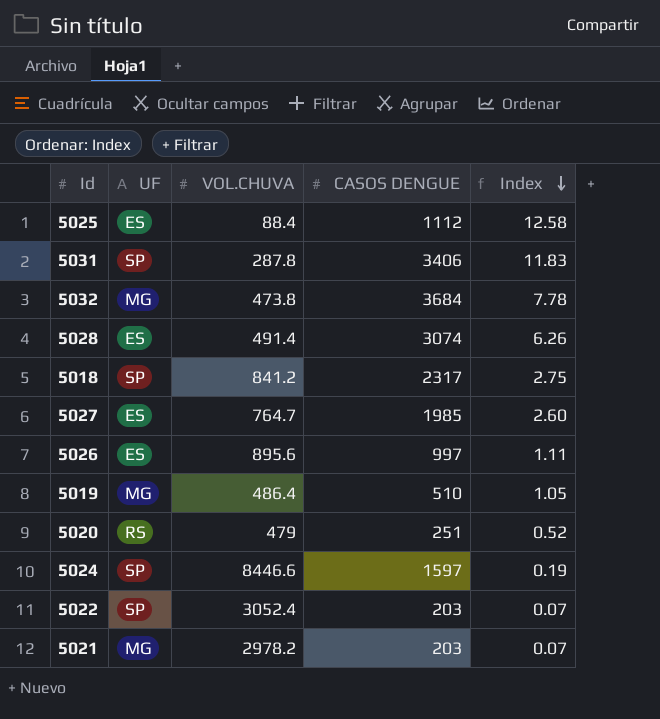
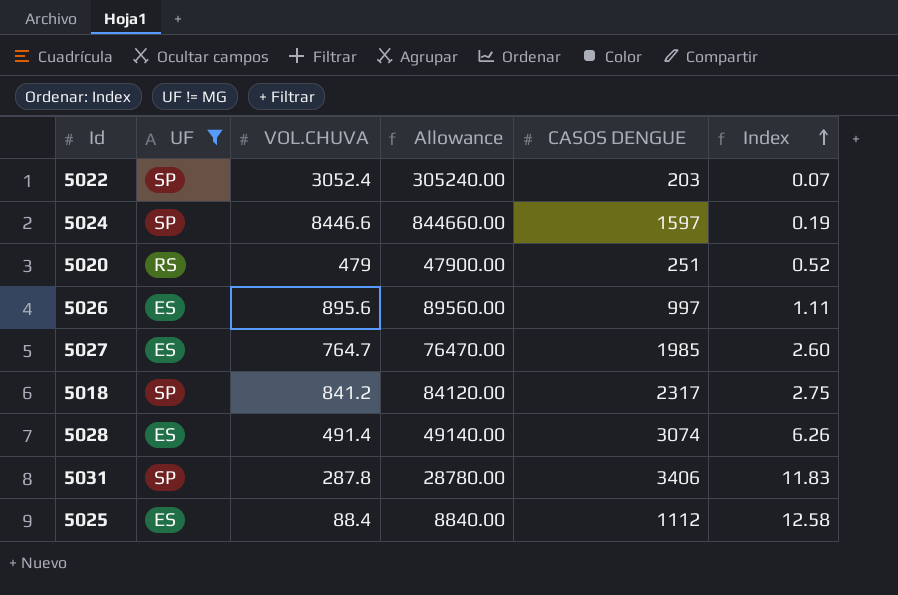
filter: none -> UF != MG
row order: Index descending -> Index ascending
column Allowance | formula: none -> [VOL.CHUVA] * 100

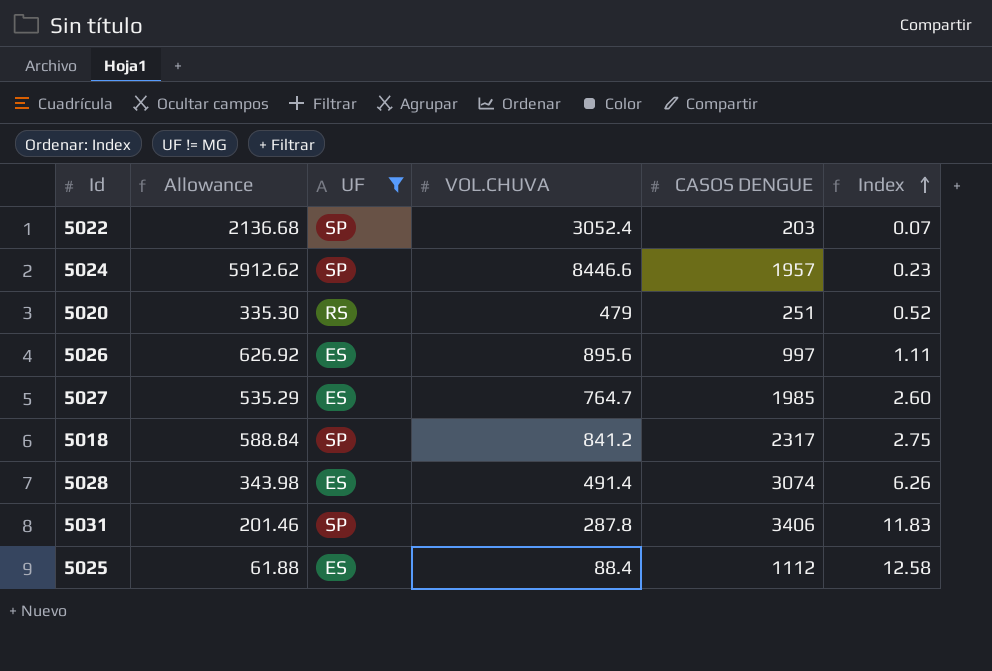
column Allowance | formula: [VOL.CHUVA] * 100 -> [VOL.CHUVA] * 0.7
column Allowance | position: 4 -> 2
5024 | CASOS DENGUE: 1597 -> 1957
5024 | Index: 0.19 -> 0.23

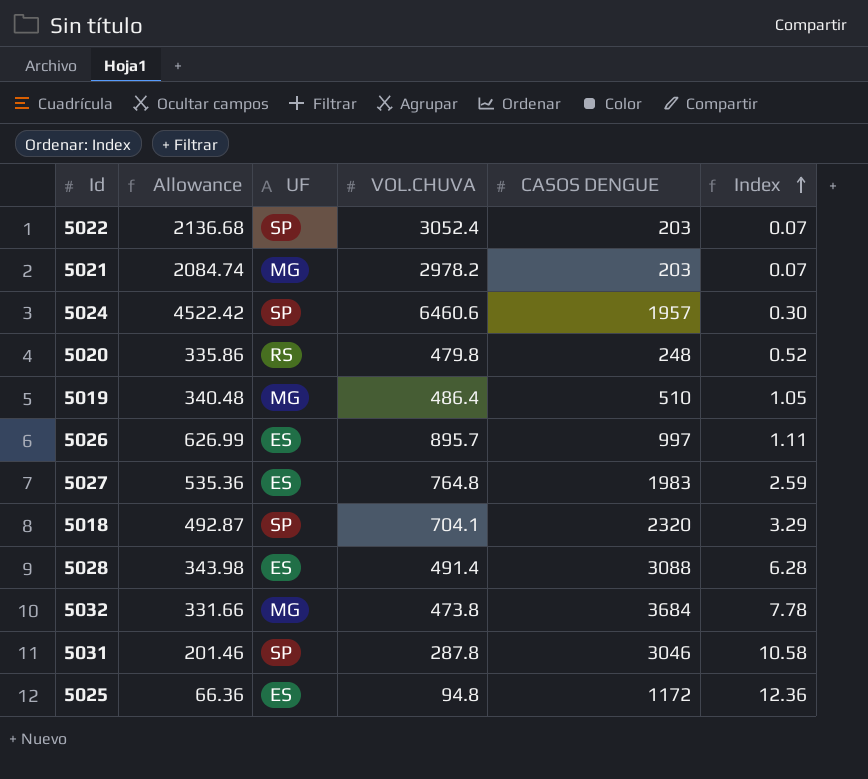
filter: UF != MG -> none
5024 | Allowance: 5912.62 -> 4522.42
5024 | VOL.CHUVA: 8446.6 -> 6460.6
5024 | Index: 0.23 -> 0.30
5020 | Allowance: 335.30 -> 335.86
5020 | VOL.CHUVA: 479 -> 479.8
5020 | CASOS DENGUE: 251 -> 248
5026 | Allowance: 626.92 -> 626.99
5026 | VOL.CHUVA: 895.6 -> 895.7
5027 | Allowance: 535.29 -> 535.36
5027 | VOL.CHUVA: 764.7 -> 764.8
5027 | CASOS DENGUE: 1985 -> 1983
5027 | Index: 2.60 -> 2.59
5018 | Allowance: 588.84 -> 492.87
5018 | VOL.CHUVA: 841.2 -> 704.1
5018 | CASOS DENGUE: 2317 -> 2320
5018 | Index: 2.75 -> 3.29
5028 | CASOS DENGUE: 3074 -> 3088
5028 | Index: 6.26 -> 6.28
5031 | CASOS DENGUE: 3406 -> 3046
5031 | Index: 11.83 -> 10.58
5025 | Allowance: 61.88 -> 66.36
5025 | VOL.CHUVA: 88.4 -> 94.8
5025 | CASOS DENGUE: 1112 -> 1172
5025 | Index: 12.58 -> 12.36

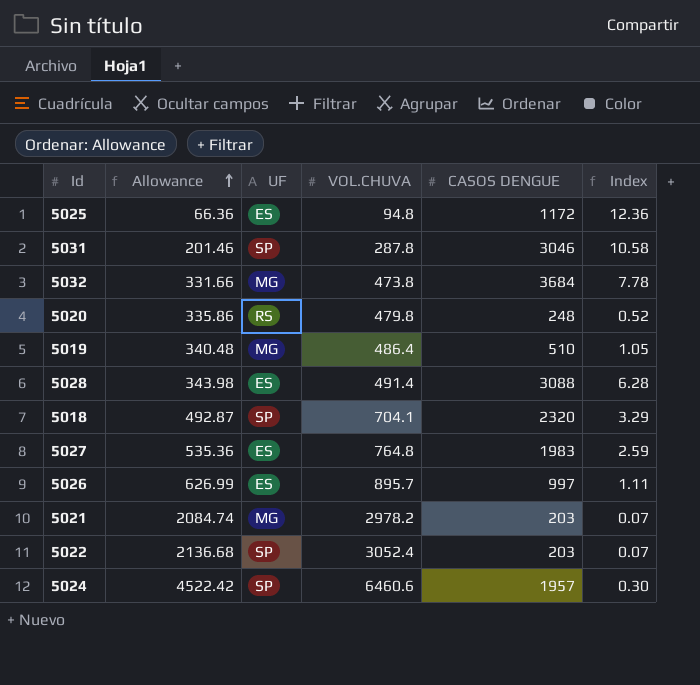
row order: Index ascending -> Allowance ascending

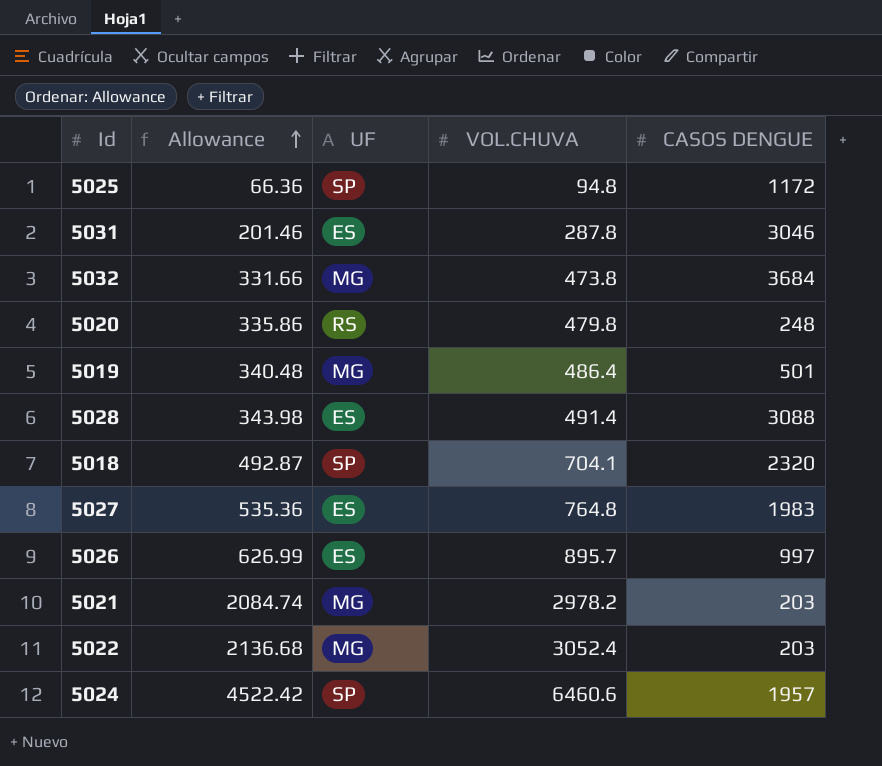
column Index | formula: [CASOS DENGUE] / [VOL.CHUVA] -> none
5025 | UF: ES -> SP
5031 | UF: SP -> ES
5019 | CASOS DENGUE: 510 -> 501
5022 | UF: SP -> MG

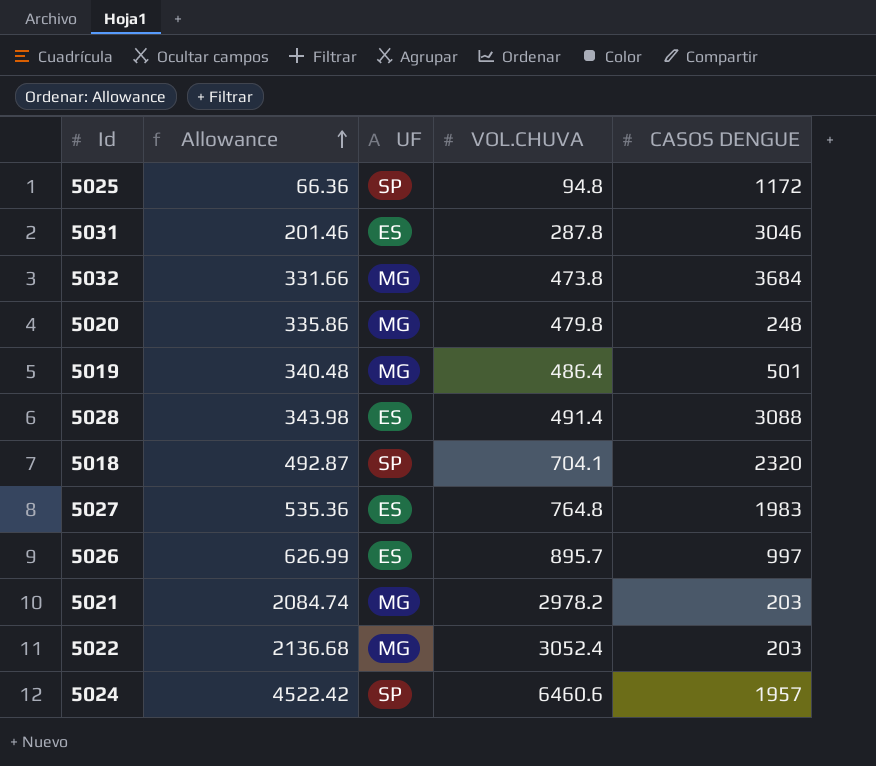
5020 | UF: RS -> MG

